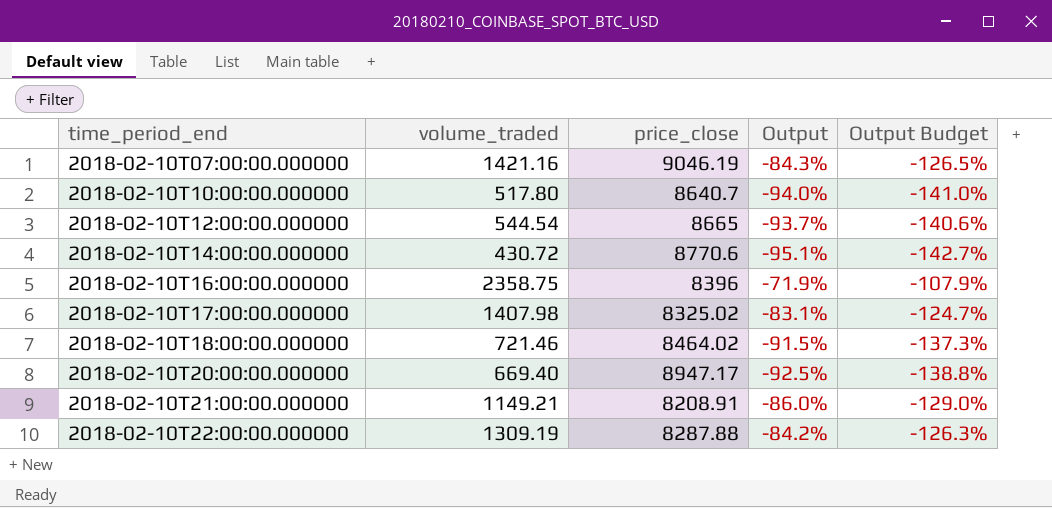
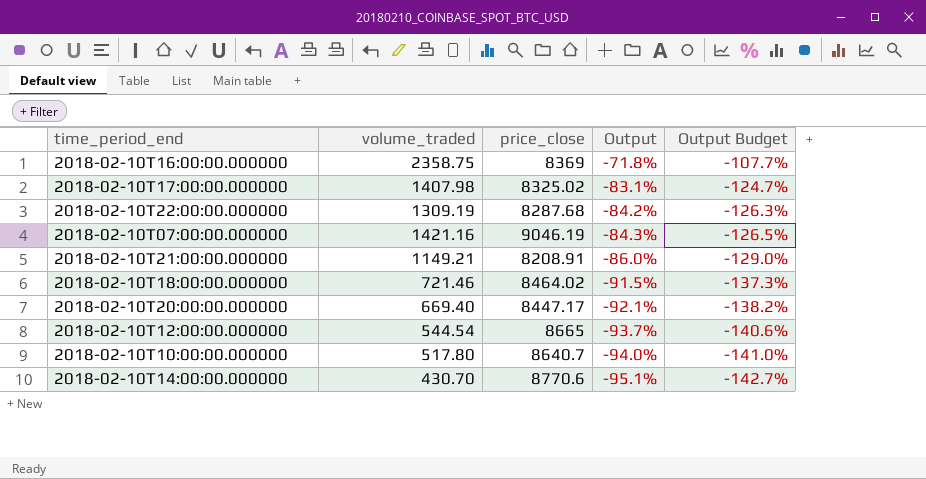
row order: time_period_end ascending -> Output descending
2018-02-10T16:00:00.000000 | price_close: 8396 -> 8369
2018-02-10T16:00:00.000000 | Output: -71.9% -> -71.8%
2018-02-10T16:00:00.000000 | Output Budget: -107.9% -> -107.7%
2018-02-10T22:00:00.000000 | price_close: 8287.88 -> 8287.68
2018-02-10T20:00:00.000000 | price_close: 8947.17 -> 8447.17
2018-02-10T20:00:00.000000 | Output: -92.5% -> -92.1%
2018-02-10T20:00:00.000000 | Output Budget: -138.8% -> -138.2%
2018-02-10T14:00:00.000000 | volume_traded: 430.72 -> 430.70

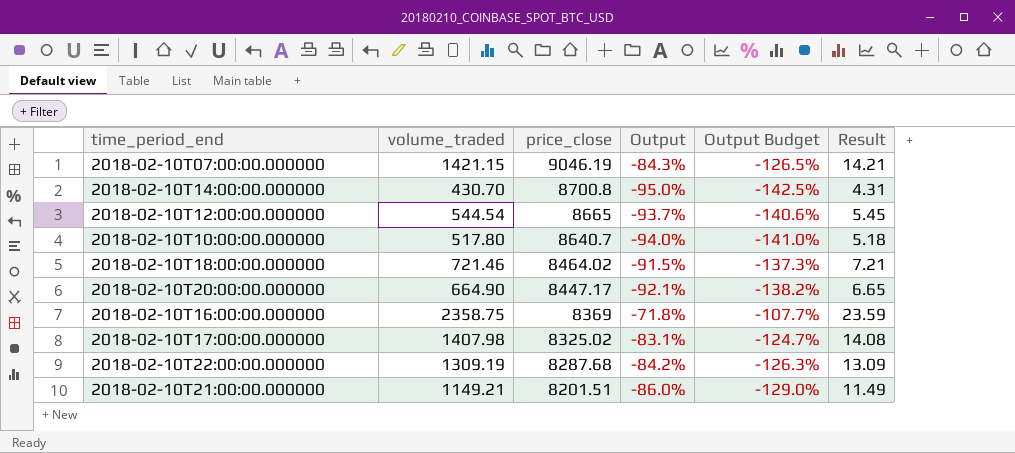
row order: Output descending -> price_close descending
column Result | formula: none -> [volume_traded] * 0.01
2018-02-10T07:00:00.000000 | volume_traded: 1421.16 -> 1421.15
2018-02-10T14:00:00.000000 | price_close: 8770.6 -> 8700.8
2018-02-10T14:00:00.000000 | Output: -95.1% -> -95.0%
2018-02-10T14:00:00.000000 | Output Budget: -142.7% -> -142.5%
2018-02-10T20:00:00.000000 | volume_traded: 669.40 -> 664.90
2018-02-10T21:00:00.000000 | price_close: 8208.91 -> 8201.51

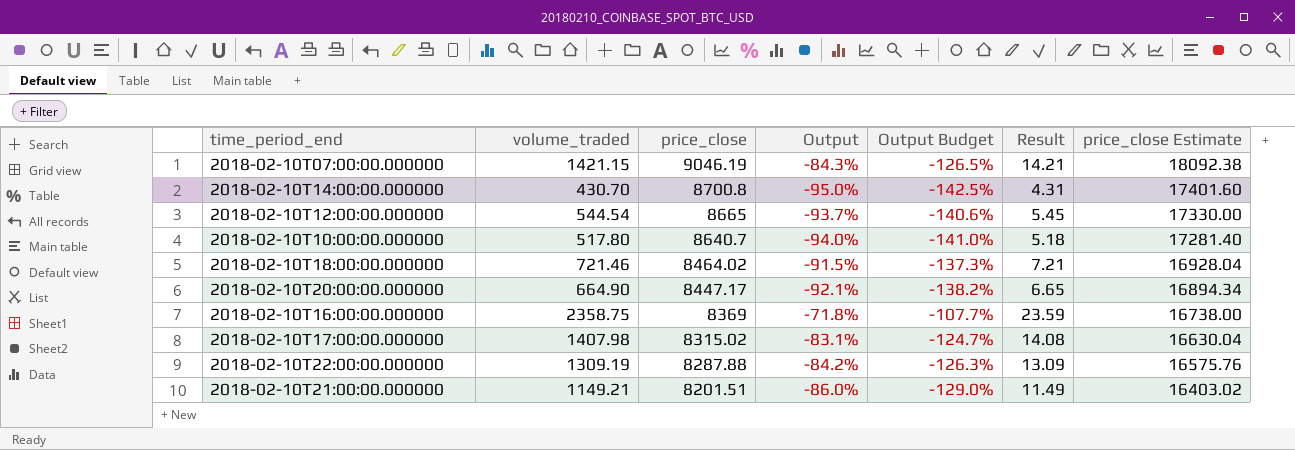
column price_close Estimate | formula: none -> [price_close] * 2
2018-02-10T17:00:00.000000 | price_close: 8325.02 -> 8315.02
2018-02-10T22:00:00.000000 | price_close: 8287.68 -> 8287.88

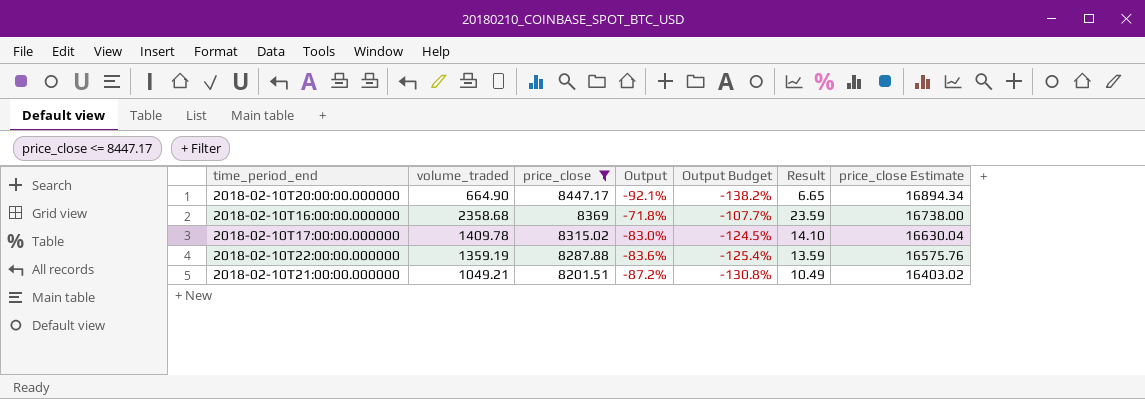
filter: none -> price_close <= 8447.17
2018-02-10T16:00:00.000000 | volume_traded: 2358.75 -> 2358.68
2018-02-10T17:00:00.000000 | volume_traded: 1407.98 -> 1409.78
2018-02-10T17:00:00.000000 | Output: -83.1% -> -83.0%
2018-02-10T17:00:00.000000 | Output Budget: -124.7% -> -124.5%
2018-02-10T17:00:00.000000 | Result: 14.08 -> 14.10
2018-02-10T22:00:00.000000 | volume_traded: 1309.19 -> 1359.19
2018-02-10T22:00:00.000000 | Output: -84.2% -> -83.6%
2018-02-10T22:00:00.000000 | Output Budget: -126.3% -> -125.4%
2018-02-10T22:00:00.000000 | Result: 13.09 -> 13.59
2018-02-10T21:00:00.000000 | volume_traded: 1149.21 -> 1049.21
2018-02-10T21:00:00.000000 | Output: -86.0% -> -87.2%
2018-02-10T21:00:00.000000 | Output Budget: -129.0% -> -130.8%
2018-02-10T21:00:00.000000 | Result: 11.49 -> 10.49

